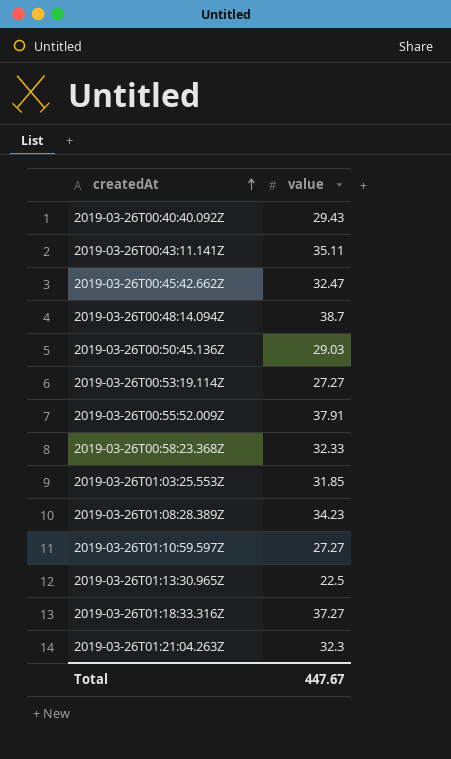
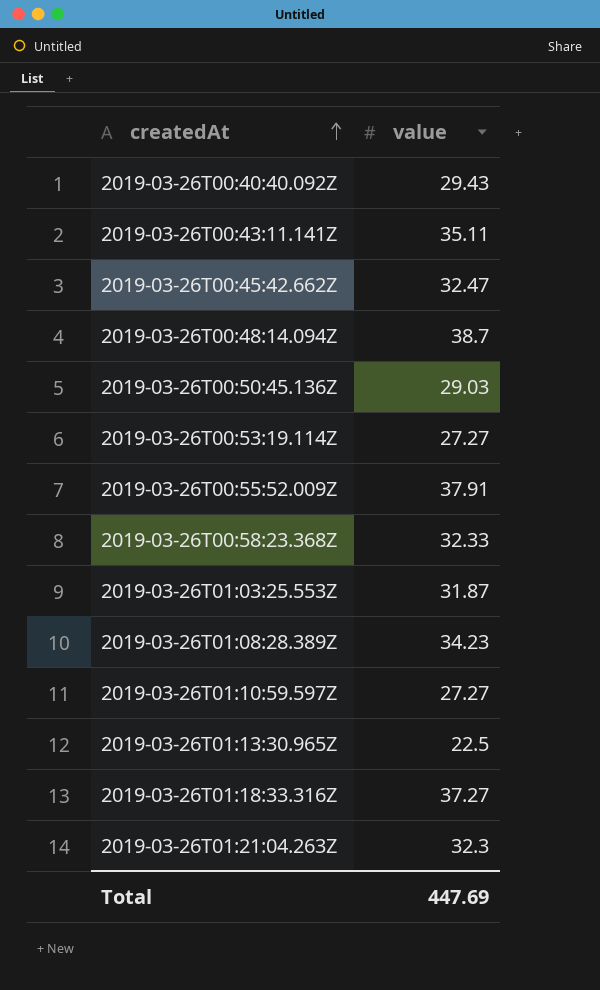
2019-03-26T01:03:25.553Z | value: 31.85 -> 31.87
Total | value: 447.67 -> 447.69

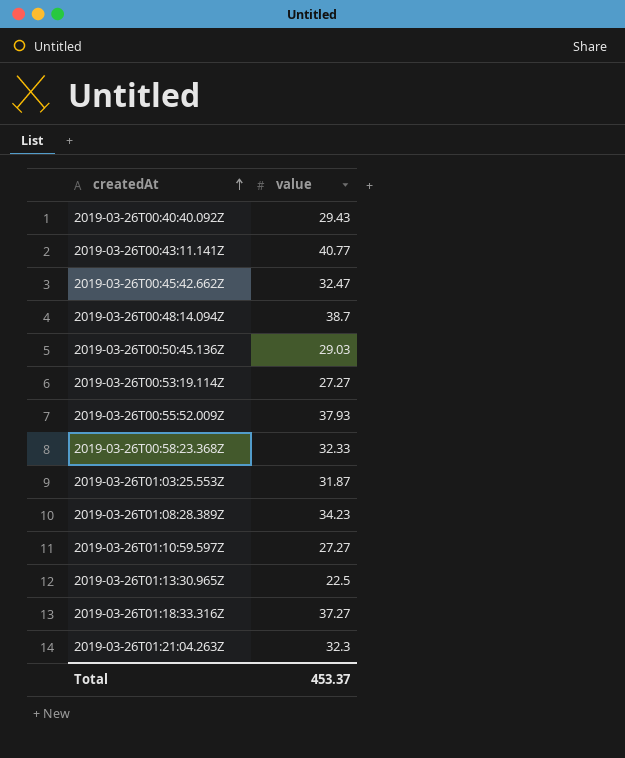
2019-03-26T00:43:11.141Z | value: 35.11 -> 40.77
2019-03-26T00:55:52.009Z | value: 37.91 -> 37.93
Total | value: 447.69 -> 453.37

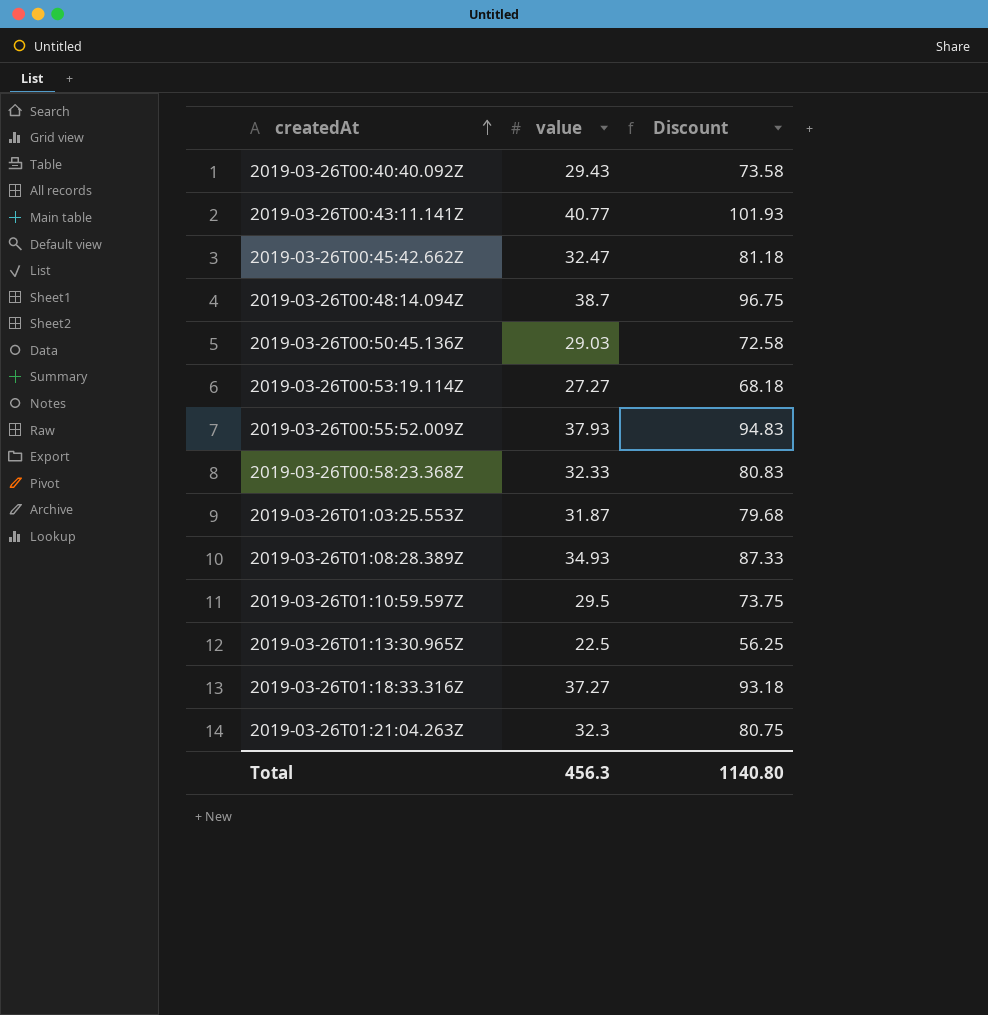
column Discount | formula: none -> [value] * 2.5
2019-03-26T01:08:28.389Z | value: 34.23 -> 34.93
2019-03-26T01:10:59.597Z | value: 27.27 -> 29.5
Total | value: 453.37 -> 456.3

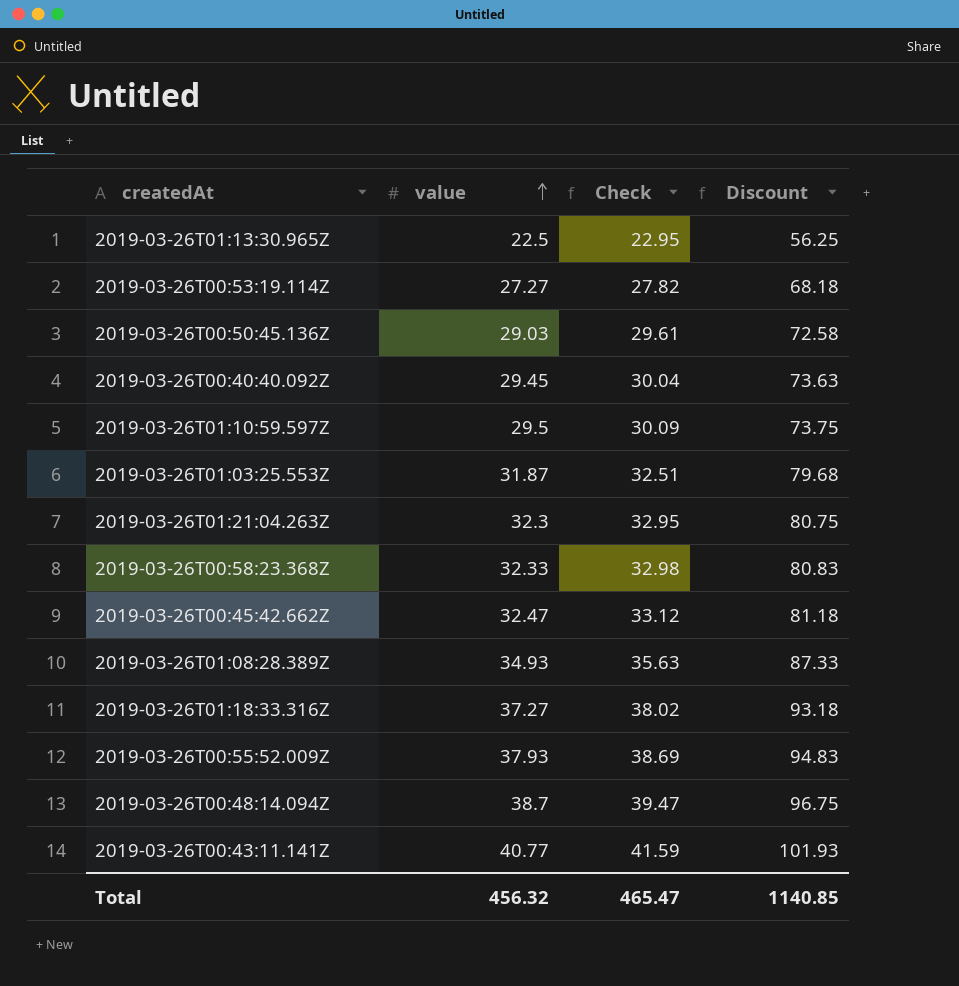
row order: createdAt ascending -> value ascending
column Check | formula: none -> [value] * 1.02
2019-03-26T00:40:40.092Z | value: 29.43 -> 29.45
2019-03-26T00:40:40.092Z | Discount: 73.58 -> 73.63
Total | value: 456.3 -> 456.32
Total | Discount: 1140.80 -> 1140.85

